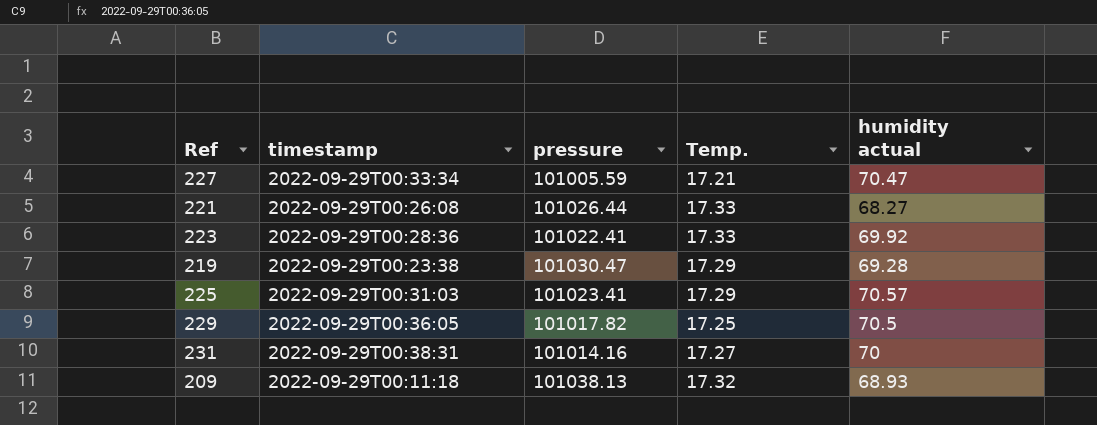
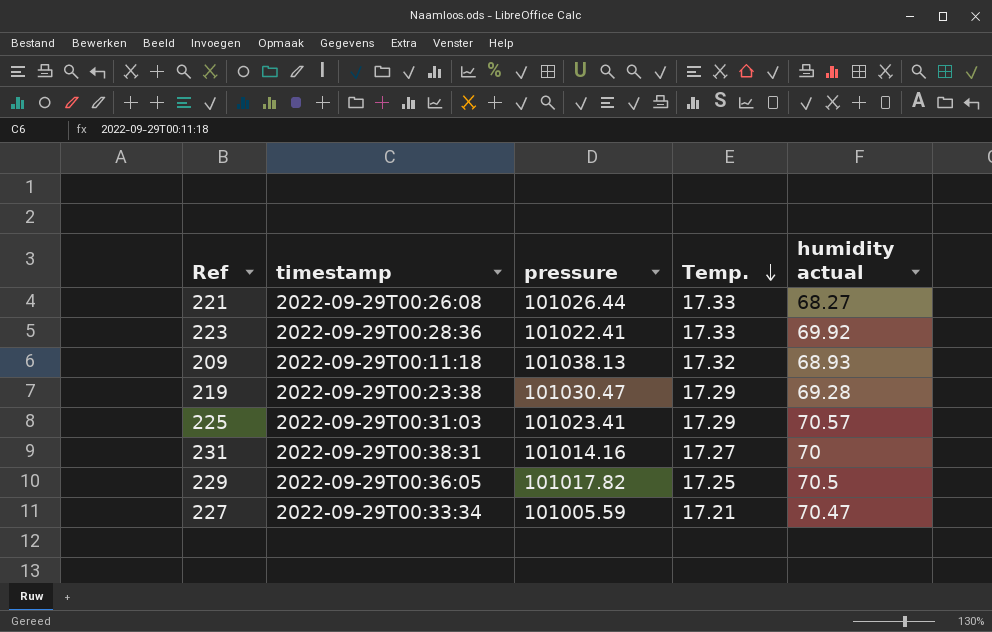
row order: none -> Temp. descending

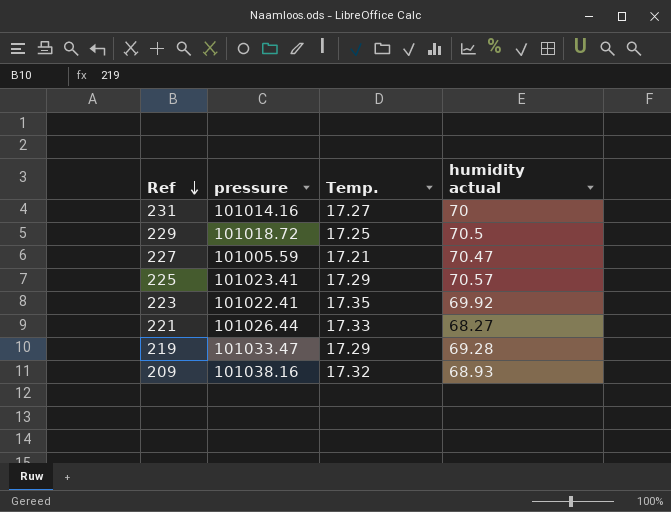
row order: Temp. descending -> Ref descending
column timestamp | position: 2 -> none
229 | pressure: 101017.82 -> 101018.72
223 | Temp.: 17.33 -> 17.35
219 | pressure: 101030.47 -> 101033.47
209 | pressure: 101038.13 -> 101038.16

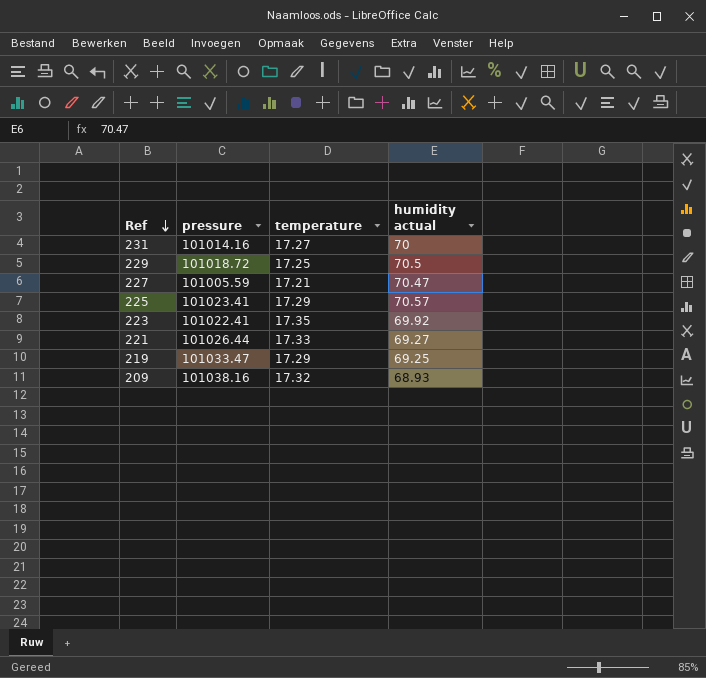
column name: Temp. -> temperature
221 | humidity actual: 68.27 -> 69.27
219 | humidity actual: 69.28 -> 69.25

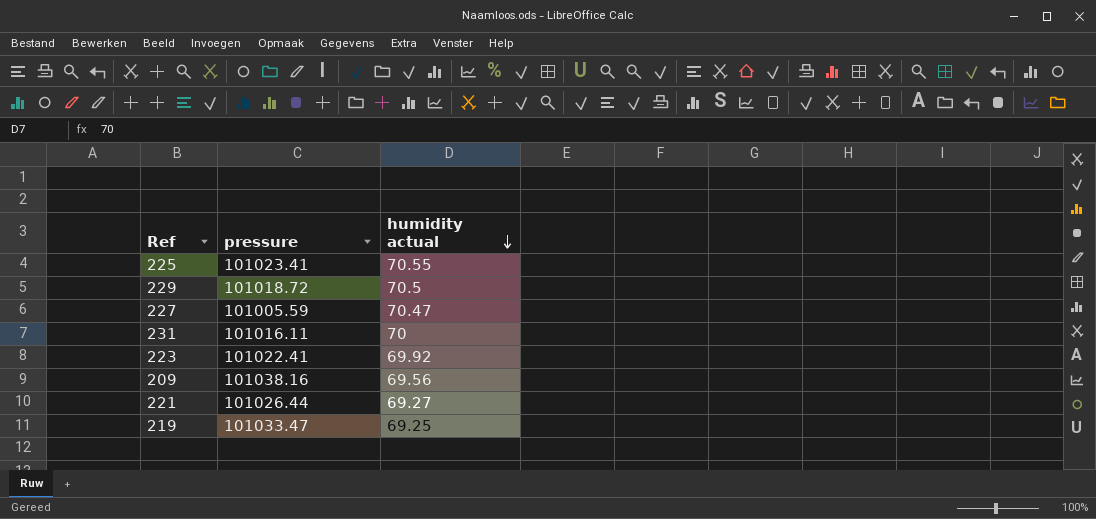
row order: Ref descending -> humidity actual descending
column temperature | position: 3 -> none
225 | humidity actual: 70.57 -> 70.55
231 | pressure: 101014.16 -> 101016.11
209 | humidity actual: 68.93 -> 69.56

